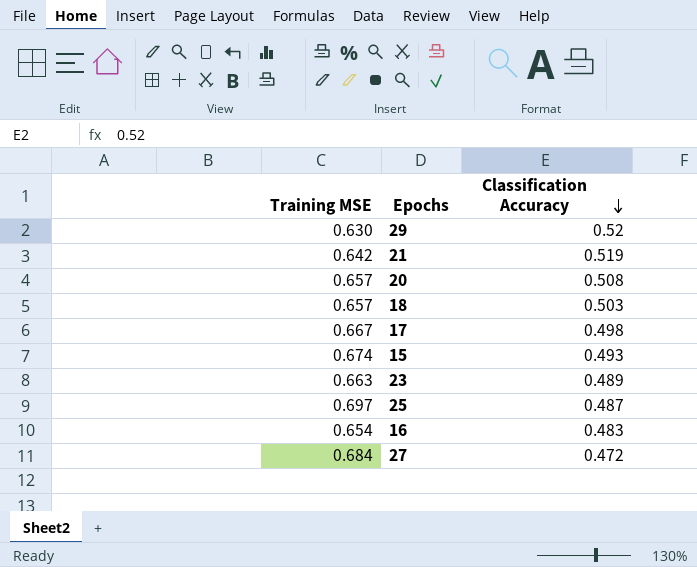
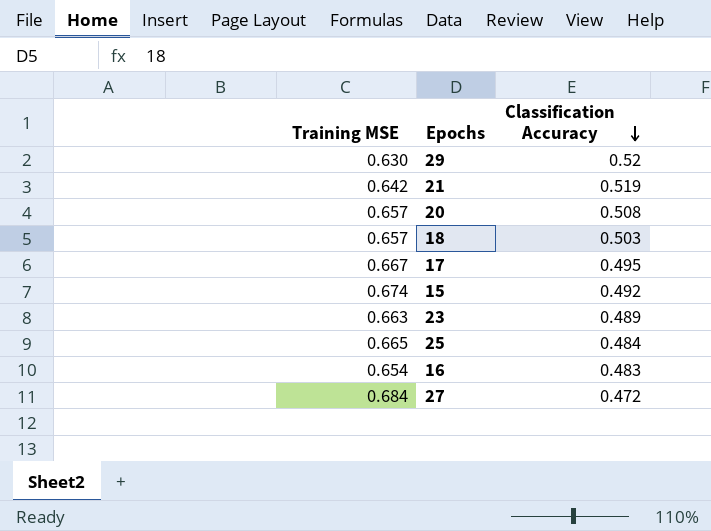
17 | Classification Accuracy: 0.498 -> 0.495
15 | Classification Accuracy: 0.493 -> 0.492
25 | Training MSE: 0.697 -> 0.665
25 | Classification Accuracy: 0.487 -> 0.484

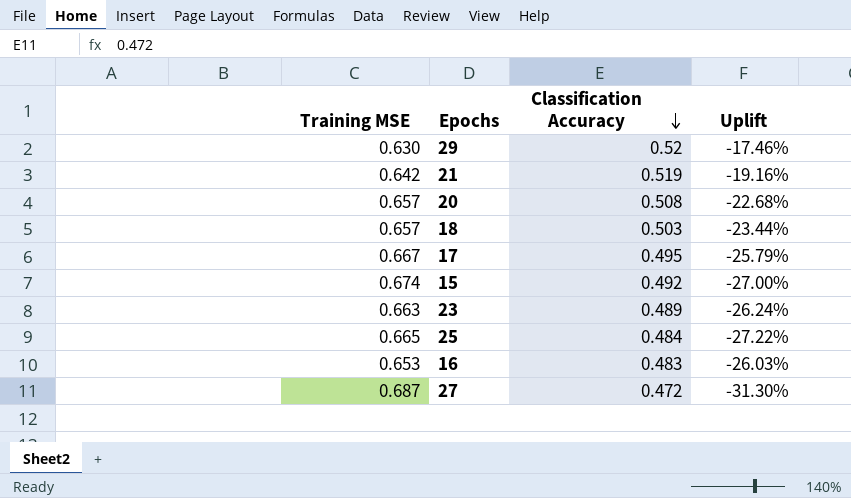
column Uplift | formula: none -> ([Classification Accuracy] - [Training MSE]) / [Training MSE]
16 | Training MSE: 0.654 -> 0.653
27 | Training MSE: 0.684 -> 0.687

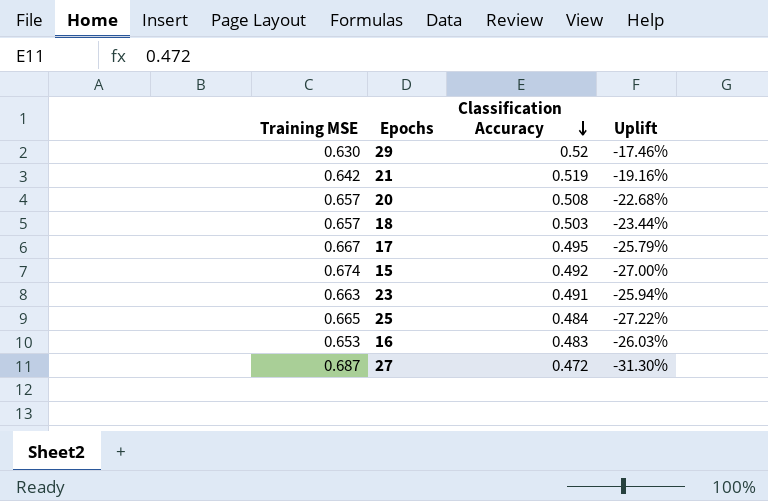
23 | Classification Accuracy: 0.489 -> 0.491
23 | Uplift: -26.24% -> -25.94%

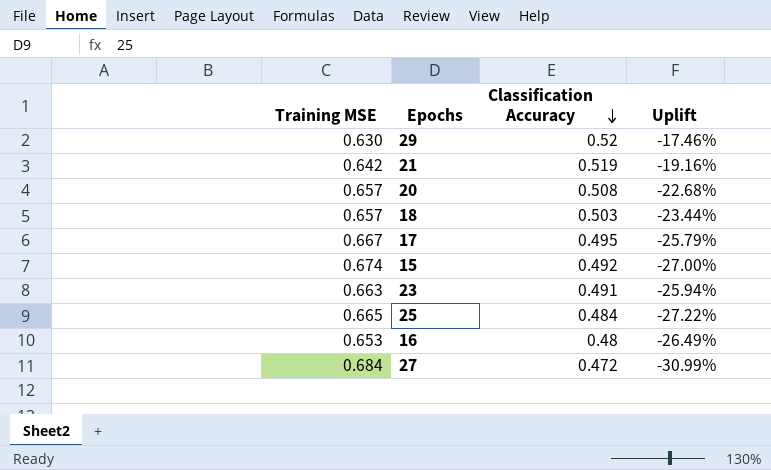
16 | Classification Accuracy: 0.483 -> 0.48
16 | Uplift: -26.03% -> -26.49%
27 | Training MSE: 0.687 -> 0.684
27 | Uplift: -31.30% -> -30.99%

